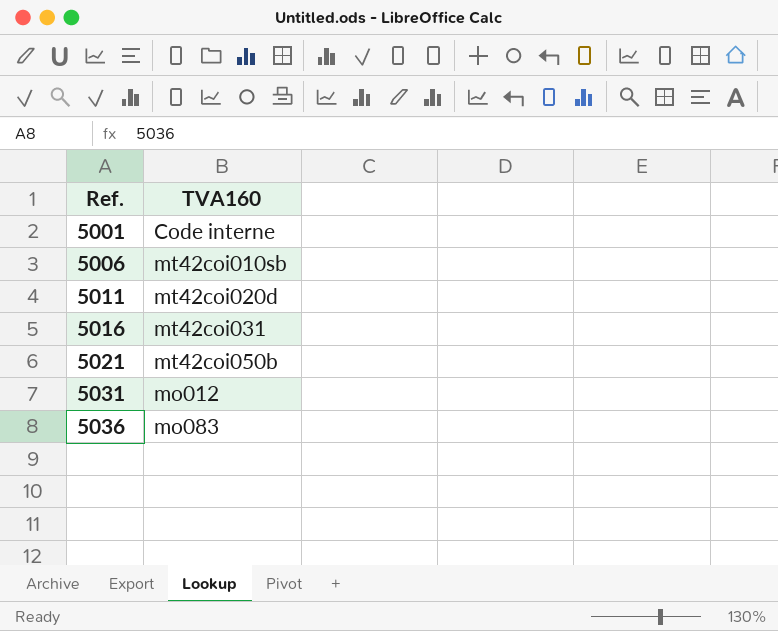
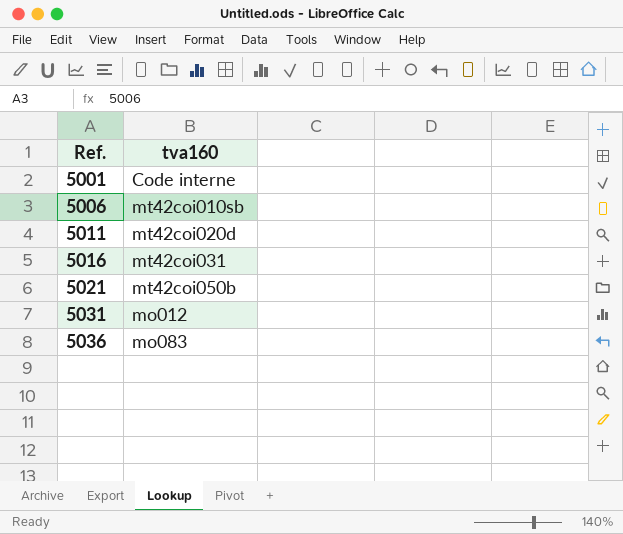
column name: TVA160 -> tva160

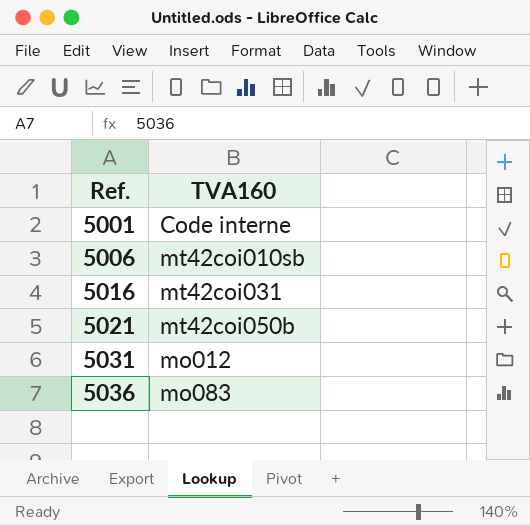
column name: tva160 -> TVA160
row 5011: mt42coi020d -> none

